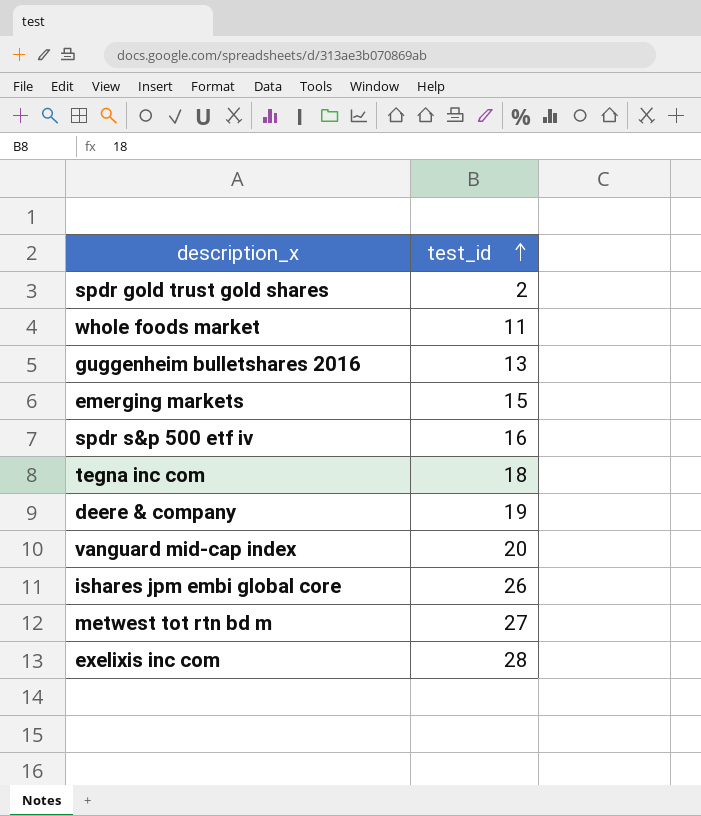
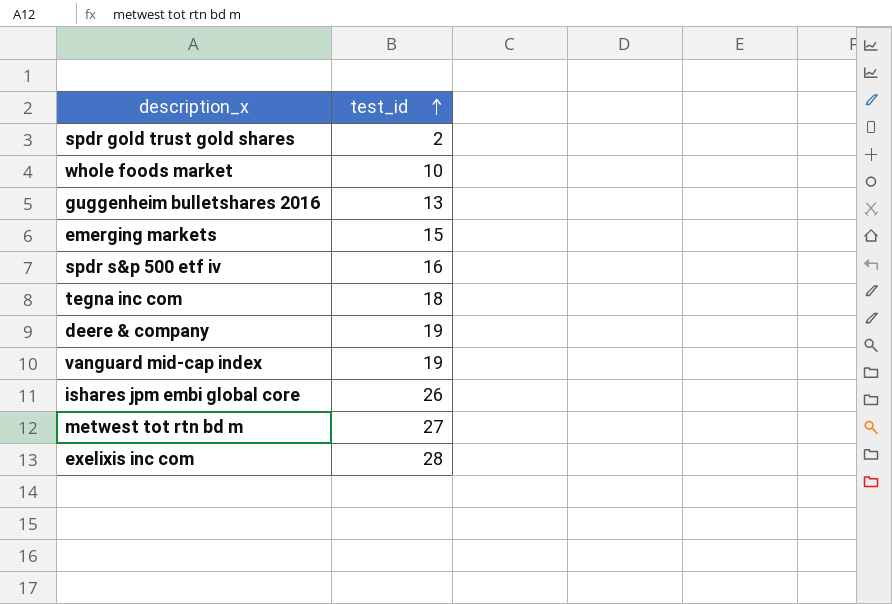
whole foods market | test_id: 11 -> 10
vanguard mid-cap index | test_id: 20 -> 19

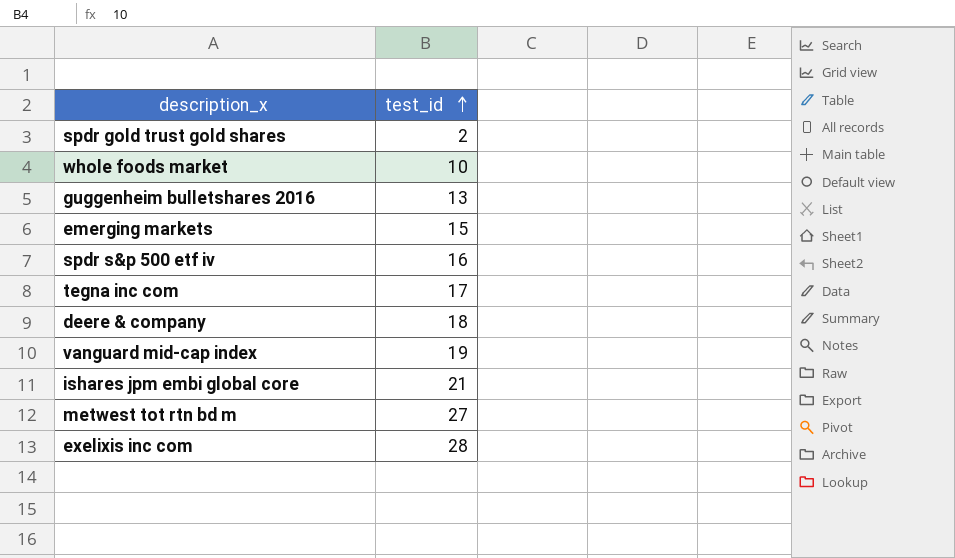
tegna inc com | test_id: 18 -> 17
deere & company | test_id: 19 -> 18
ishares jpm embi global core | test_id: 26 -> 21

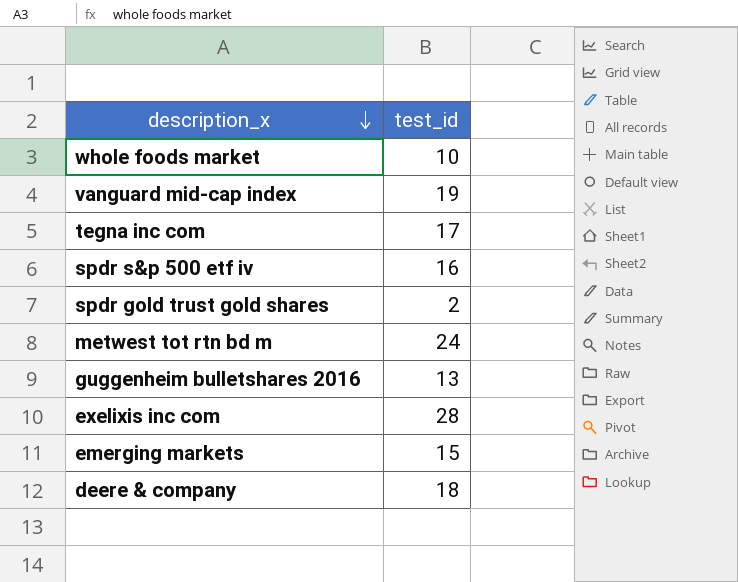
row order: test_id ascending -> description_x descending
row ishares jpm embi global core: 21 -> none
metwest tot rtn bd m | test_id: 27 -> 24

